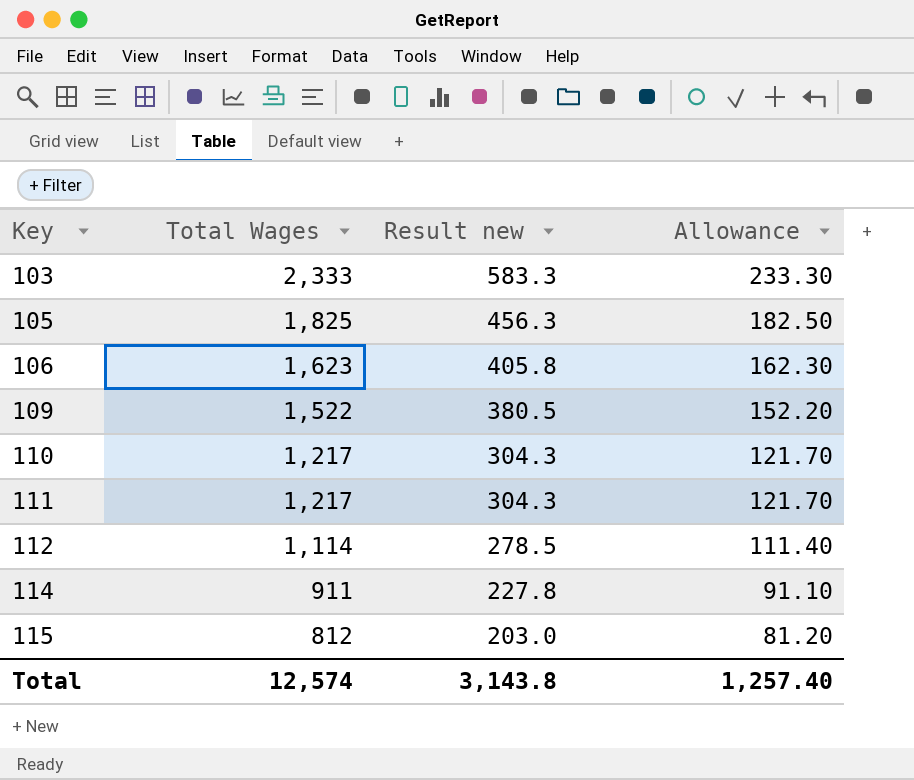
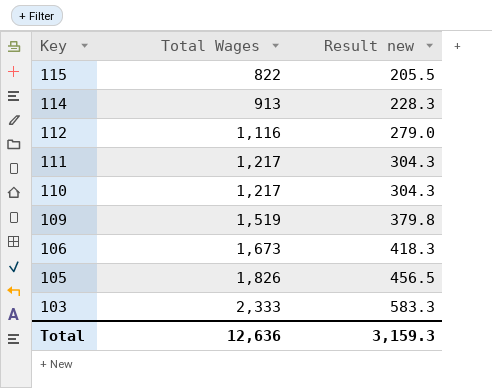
row order: Key ascending -> Key descending
column Allowance | formula: [Total Wages] * 0.1 -> none
115 | Total Wages: 812 -> 822
115 | Result new: 203.0 -> 205.5
114 | Total Wages: 911 -> 913
114 | Result new: 227.8 -> 228.3
112 | Total Wages: 1,114 -> 1,116
112 | Result new: 278.5 -> 279.0
109 | Total Wages: 1,522 -> 1,519
109 | Result new: 380.5 -> 379.8
106 | Total Wages: 1,623 -> 1,673
106 | Result new: 405.8 -> 418.3
105 | Total Wages: 1,825 -> 1,826
105 | Result new: 456.3 -> 456.5
Total | Total Wages: 12,574 -> 12,636
Total | Result new: 3,143.8 -> 3,159.3

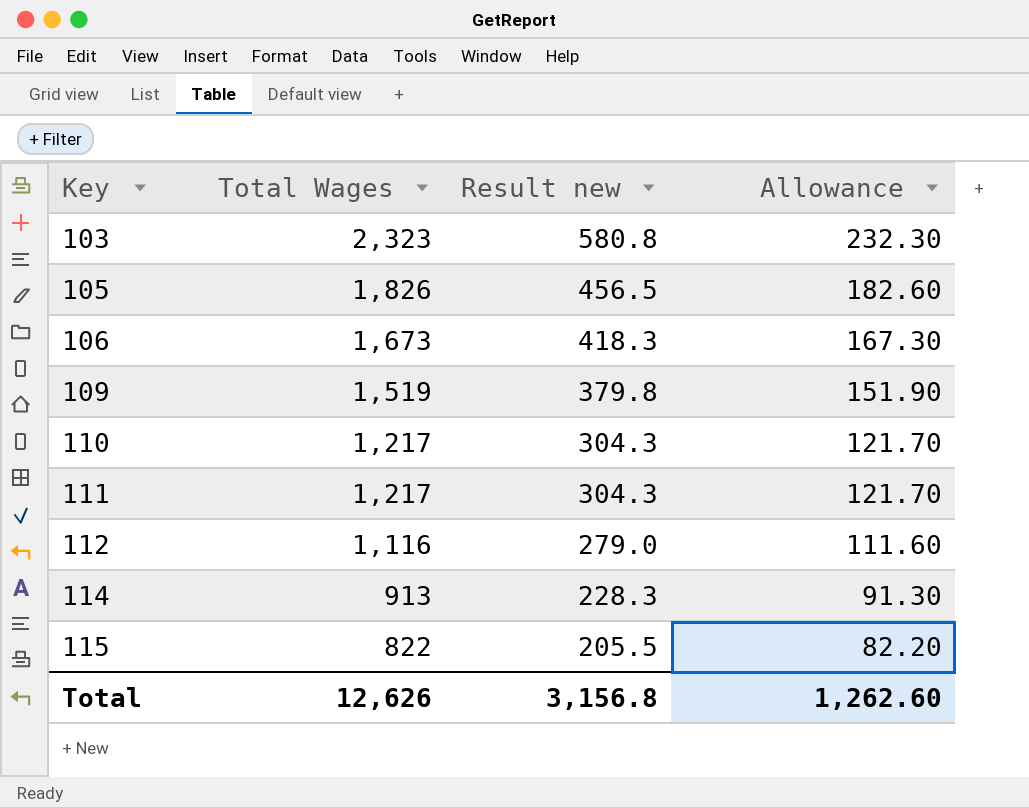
row order: Key descending -> Key ascending
column Allowance | formula: none -> [Total Wages] * 0.1
103 | Total Wages: 2,333 -> 2,323
103 | Result new: 583.3 -> 580.8
Total | Total Wages: 12,636 -> 12,626
Total | Result new: 3,159.3 -> 3,156.8

